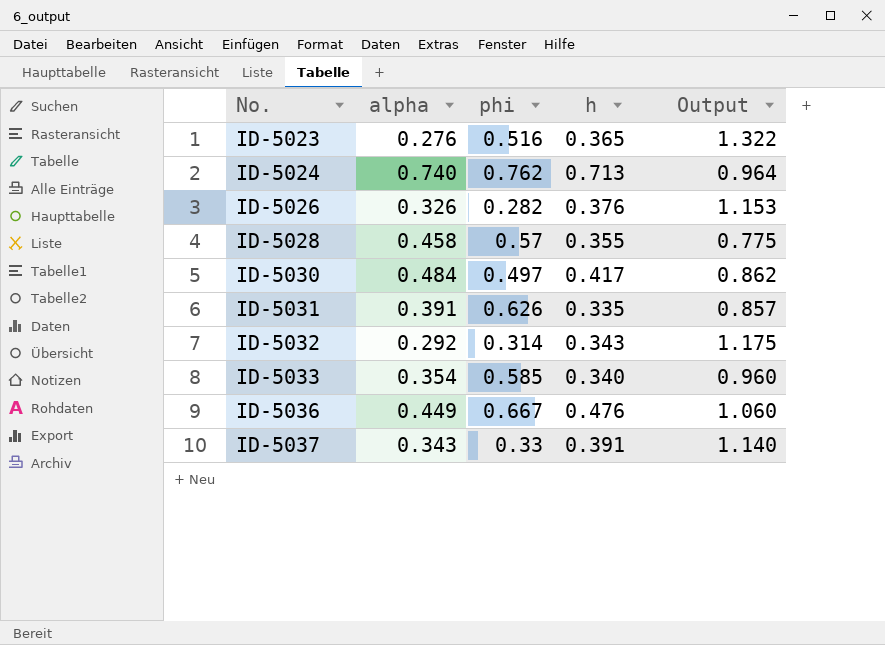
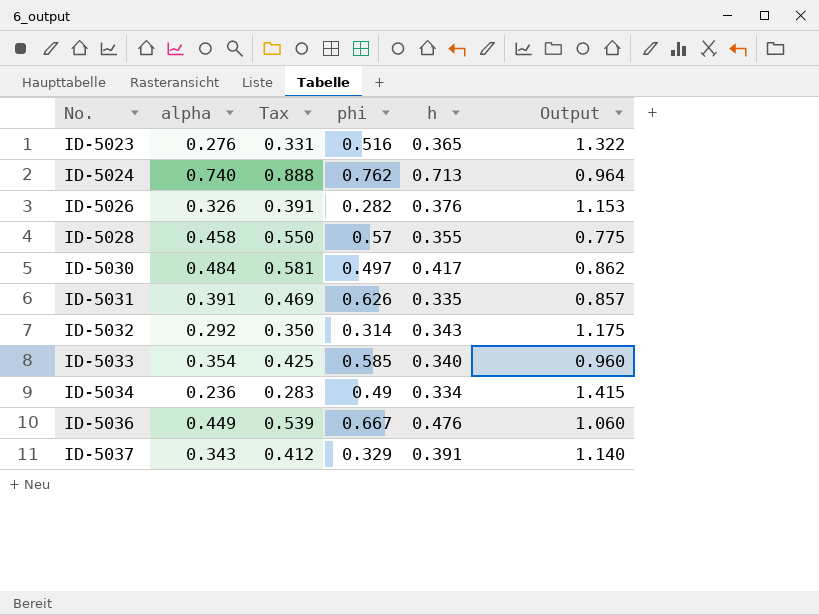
column Tax | formula: none -> [alpha] * 1.2
row ID-5034: none -> 0.236 | 0.283 | 0.49 | 0.334 | 1.415
ID-5037 | phi: 0.33 -> 0.329

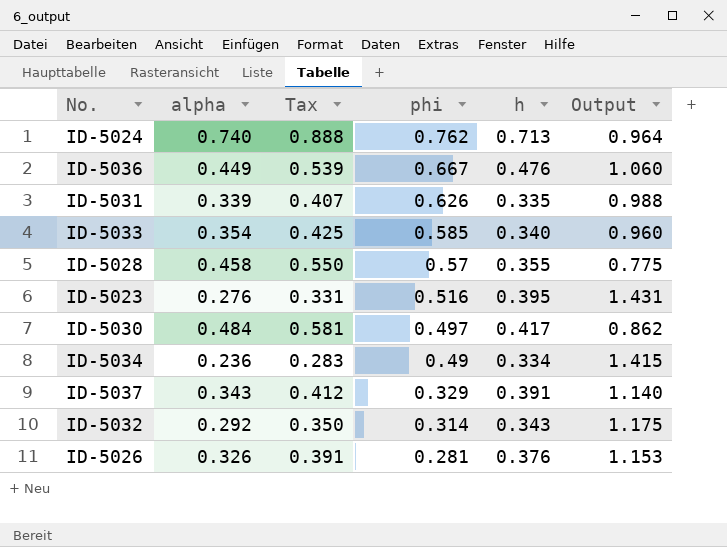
row order: No. ascending -> phi descending
ID-5031 | alpha: 0.391 -> 0.339
ID-5031 | Tax: 0.469 -> 0.407
ID-5031 | Output: 0.857 -> 0.988
ID-5023 | h: 0.365 -> 0.395
ID-5023 | Output: 1.322 -> 1.431
ID-5026 | phi: 0.282 -> 0.281

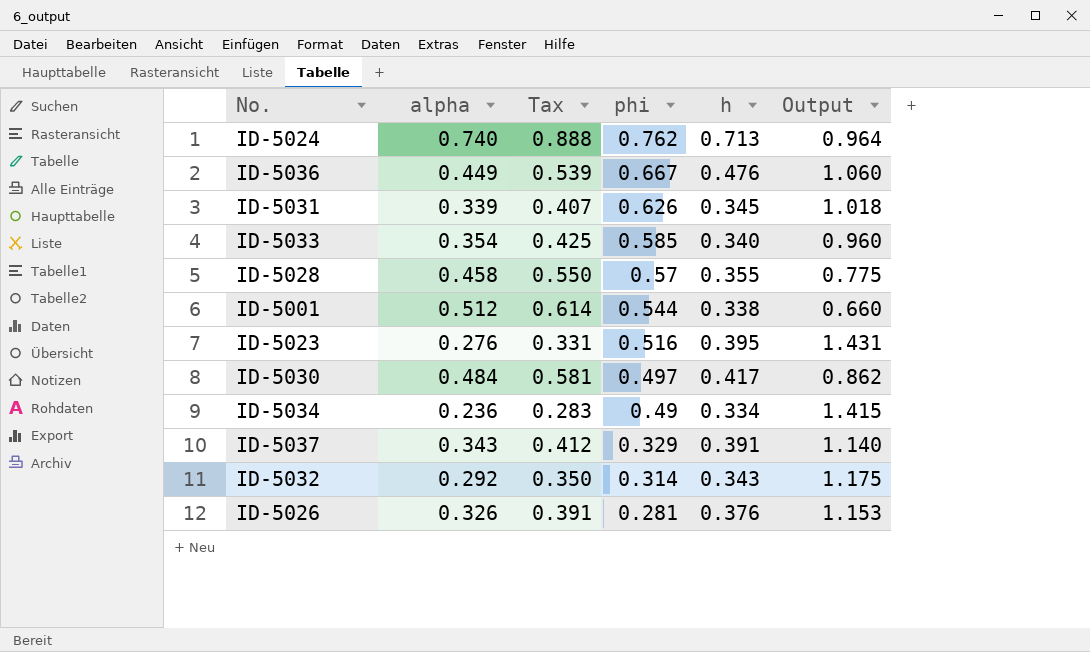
ID-5031 | h: 0.335 -> 0.345
ID-5031 | Output: 0.988 -> 1.018
row ID-5001: none -> 0.512 | 0.614 | 0.544 | 0.338 | 0.660

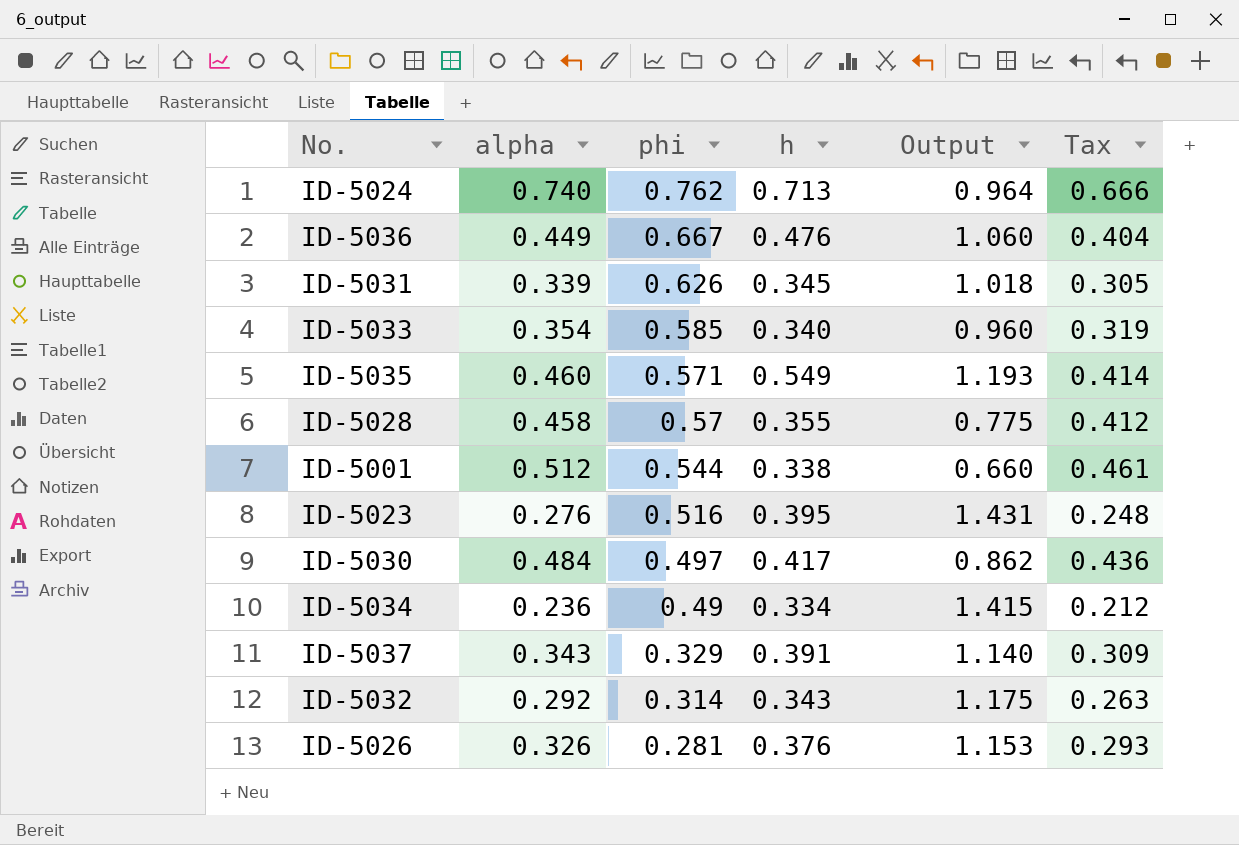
column Tax | formula: [alpha] * 1.2 -> [alpha] * 0.9
column Tax | position: 3 -> 6
row ID-5035: none -> 0.460 | 0.571 | 0.549 | 1.193 | 0.414

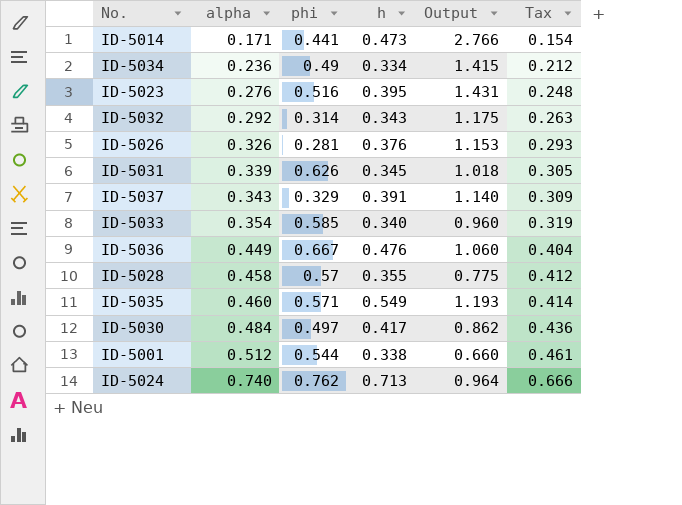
row order: phi descending -> alpha ascending
row ID-5014: none -> 0.171 | 0.441 | 0.473 | 2.766 | 0.154

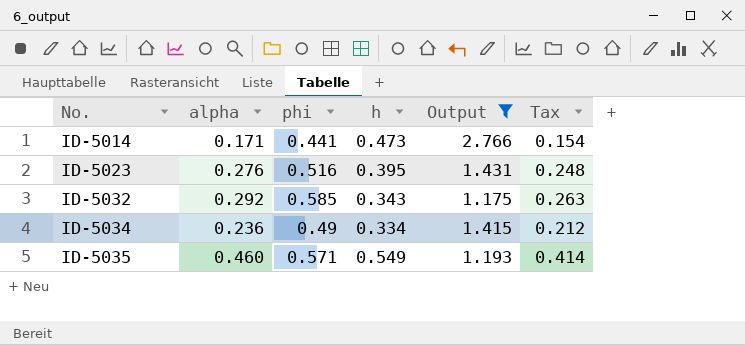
filter: none -> Output >= 1.175
row order: alpha ascending -> No. ascending
ID-5032 | phi: 0.314 -> 0.585

